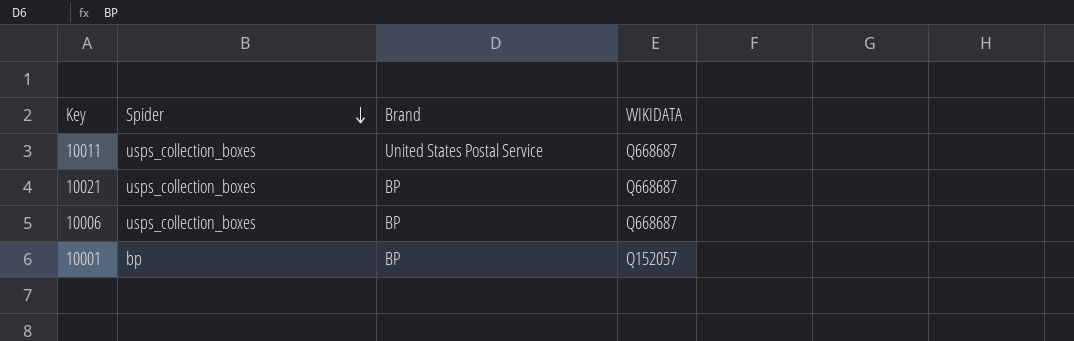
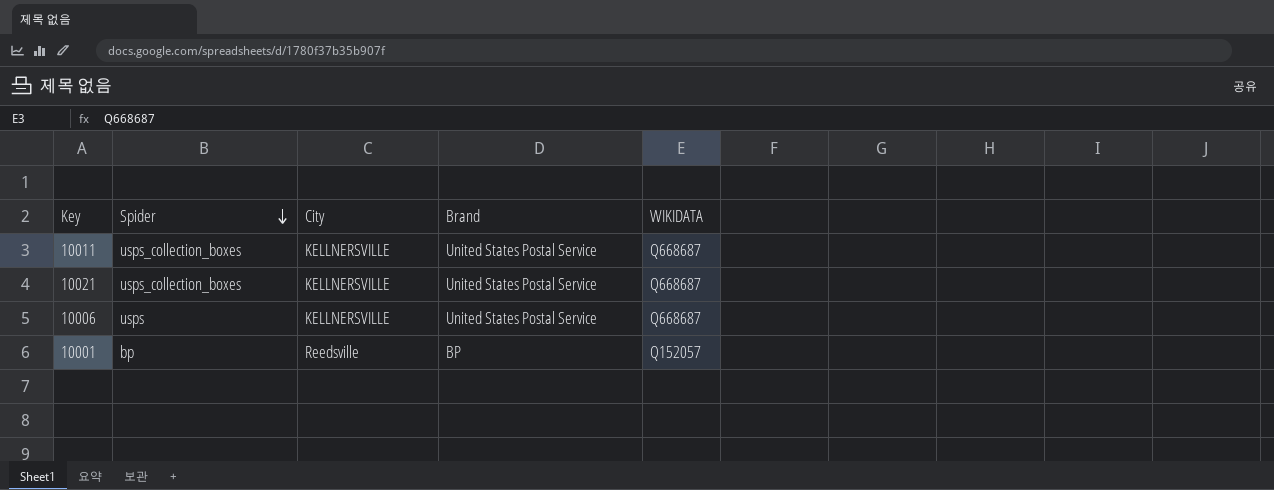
column City | position: none -> 3
10021 | Brand: BP -> United States Postal Service
10006 | Spider: usps_collection_boxes -> usps
10006 | Brand: BP -> United States Postal Service

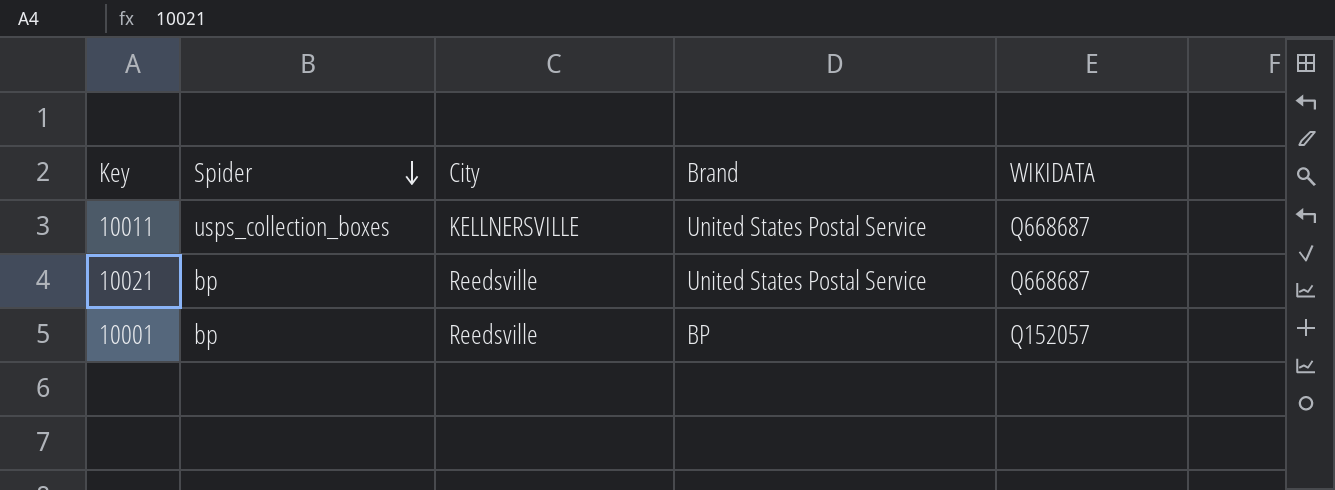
row 10006: usps | KELLNERSVILLE | United States Postal Service | Q668687 -> none
10021 | Spider: usps_collection_boxes -> bp
10021 | City: KELLNERSVILLE -> Reedsville

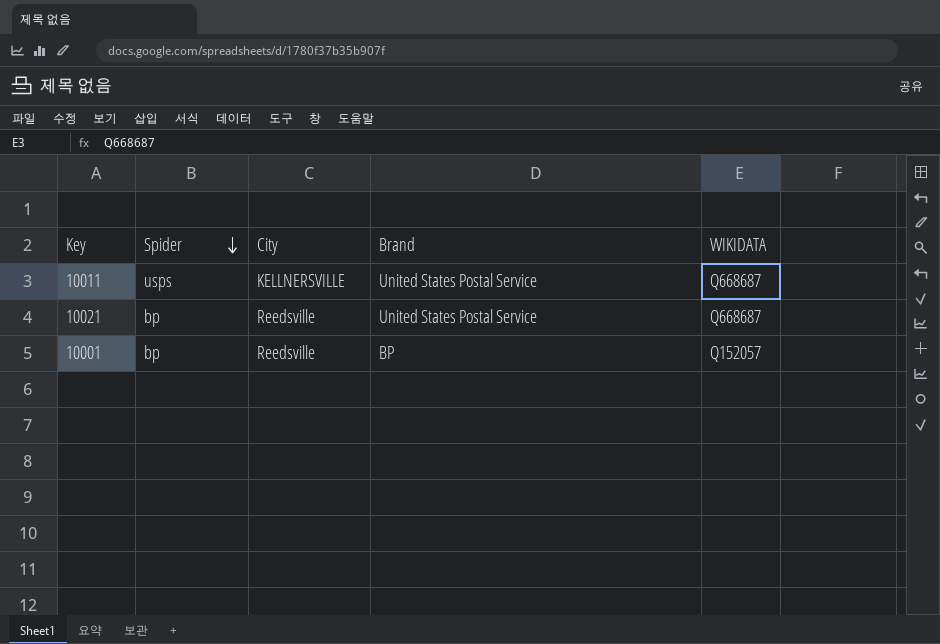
10011 | Spider: usps_collection_boxes -> usps

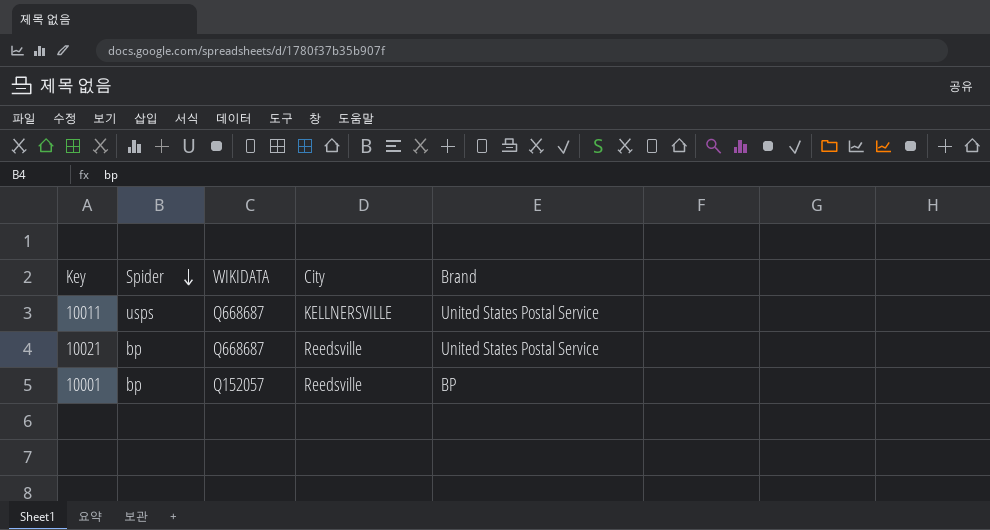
column WIKIDATA | position: 5 -> 3

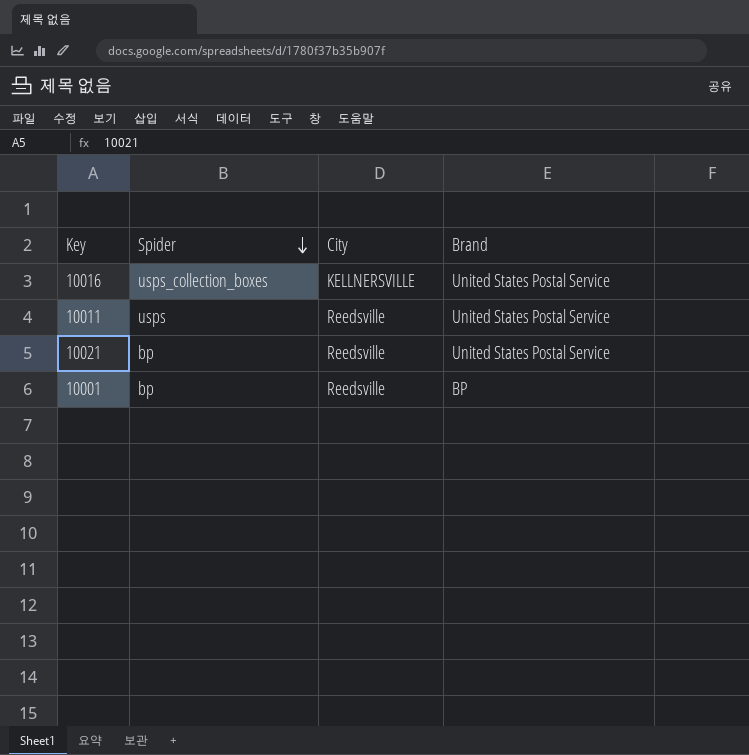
column WIKIDATA | position: 3 -> none
row 10016: none -> usps_collection_boxes | KELLNERSVILLE | United States Postal Service
10011 | City: KELLNERSVILLE -> Reedsville

